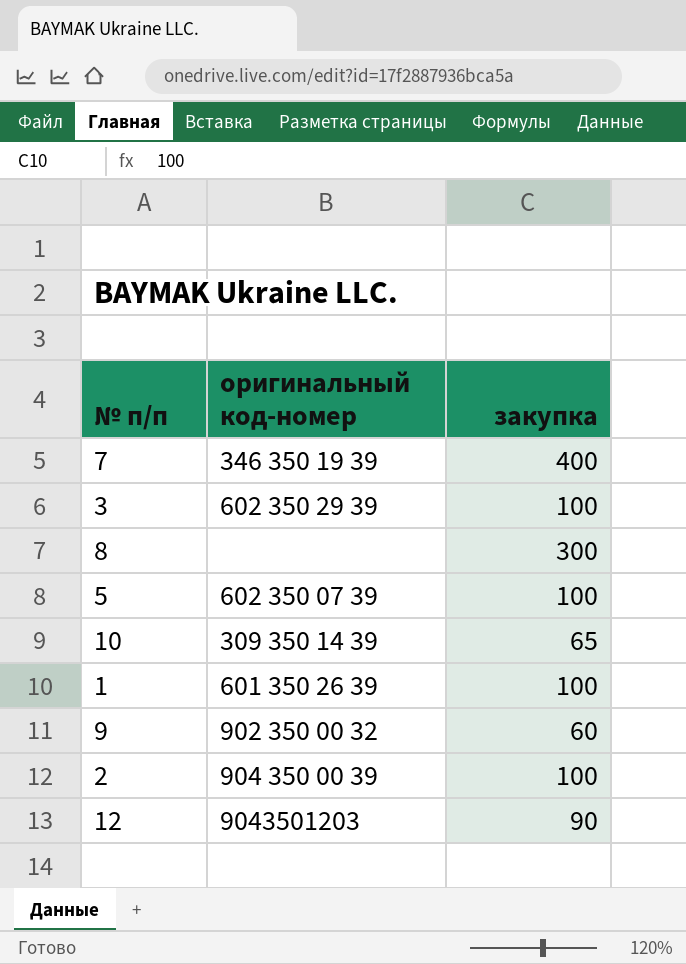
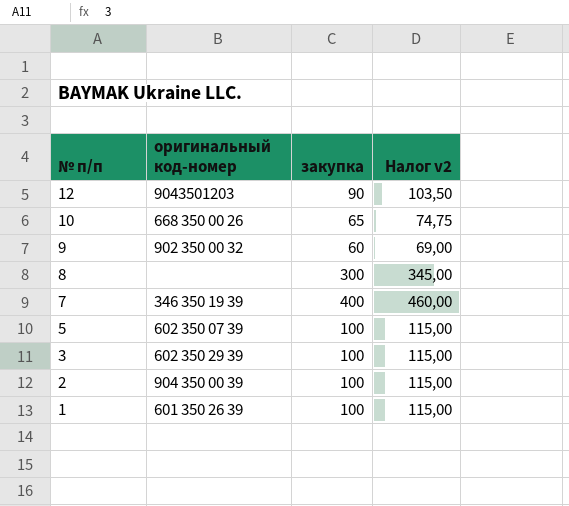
row order: none -> № п/п descending
column Налог v2 | formula: none -> [закупка] * 1,15
10 | оригинальный код-номер: 309 350 14 39 -> 668 350 00 26

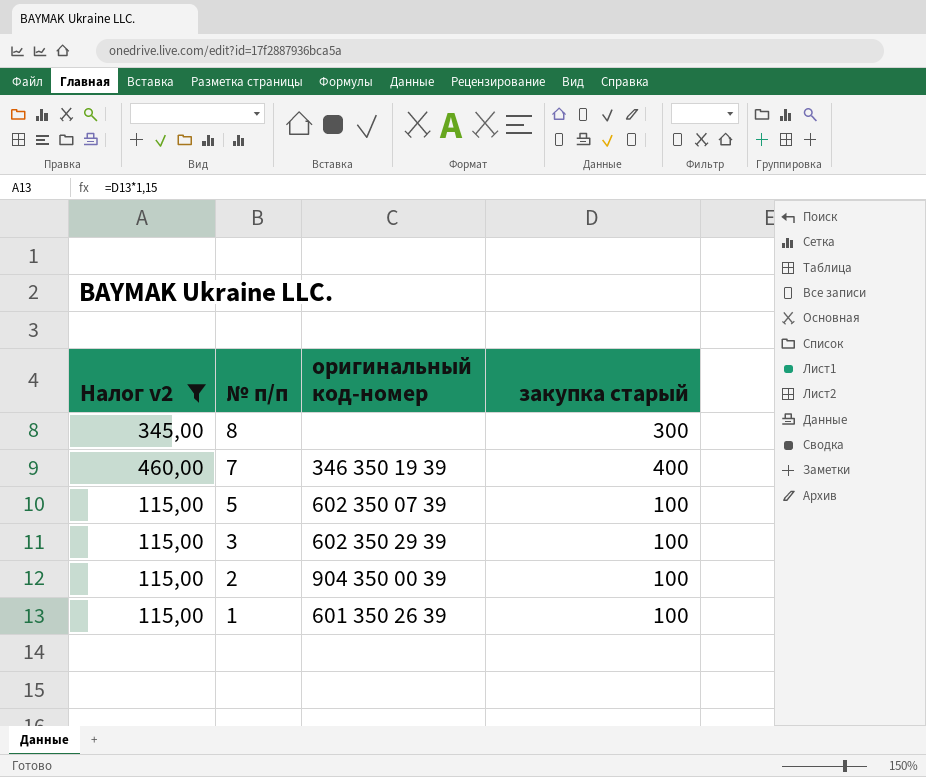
filter: none -> Налог v2 >= 115,00
column Налог v2 | position: 4 -> 1
column name: закупка -> закупка старый

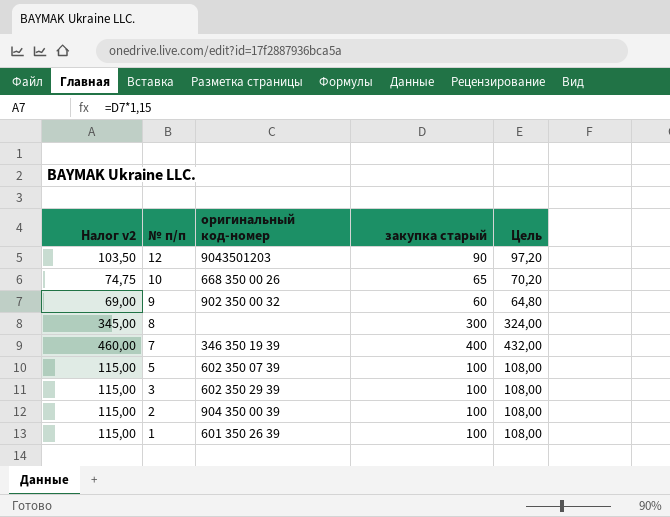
filter: Налог v2 >= 115,00 -> none
column Цель | formula: none -> [закупка старый] * 1,08

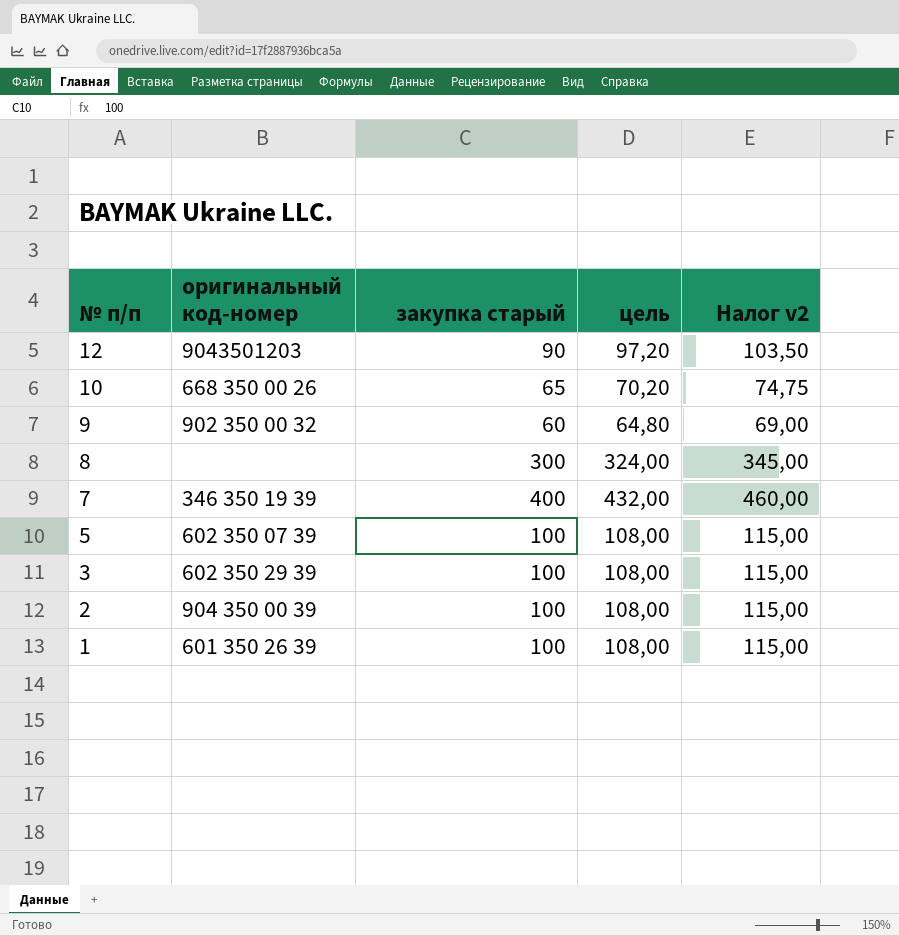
column name: Цель -> цель
column Налог v2 | position: 1 -> 5

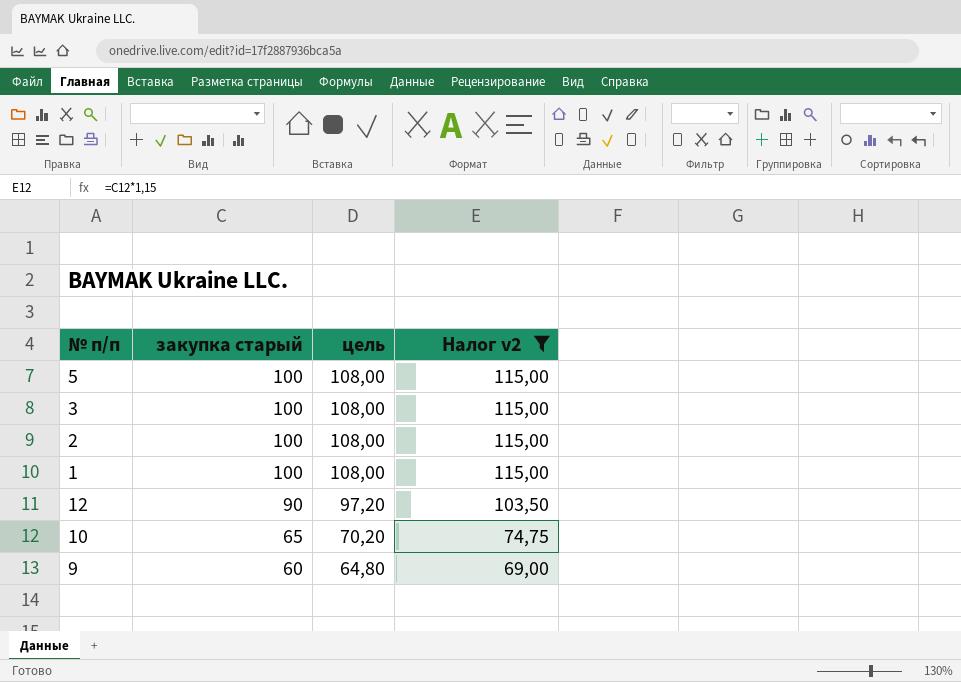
filter: none -> Налог v2 <= 115,00
row order: № п/п descending -> закупка старый descending
column оригинальный код-номер | position: 2 -> none

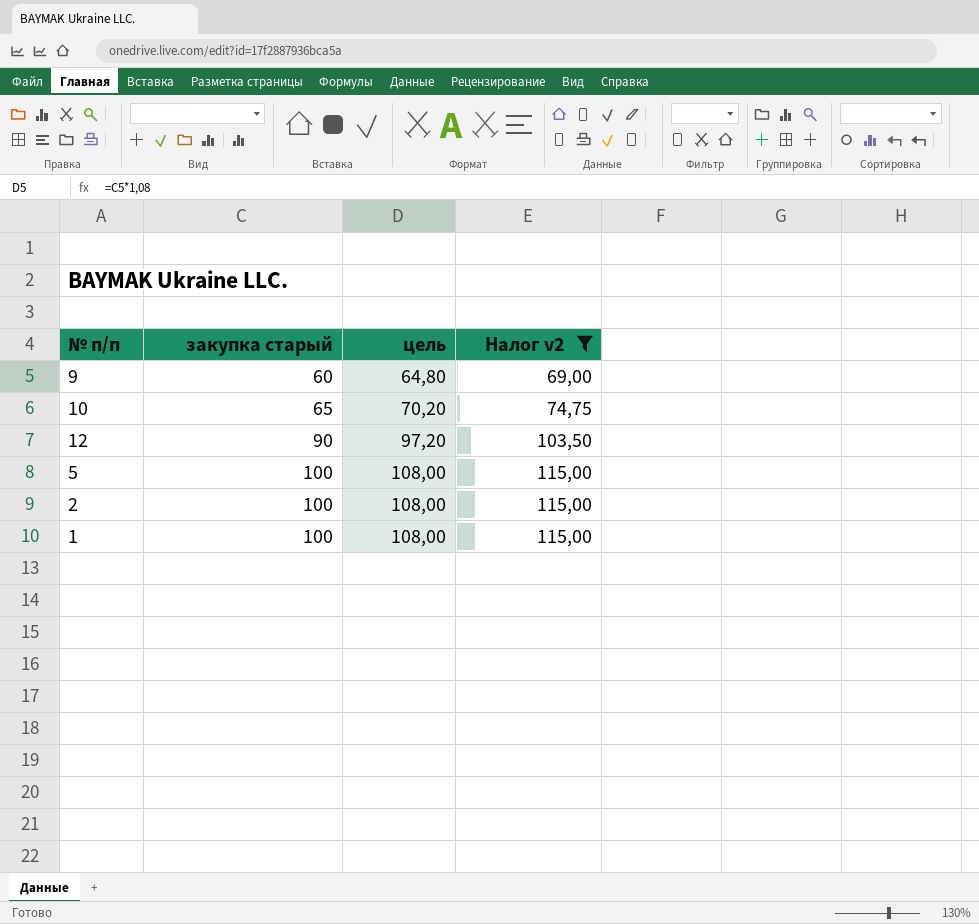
row order: закупка старый descending -> закупка старый ascending
row 3: 100 | 108,00 | 115,00 -> none

